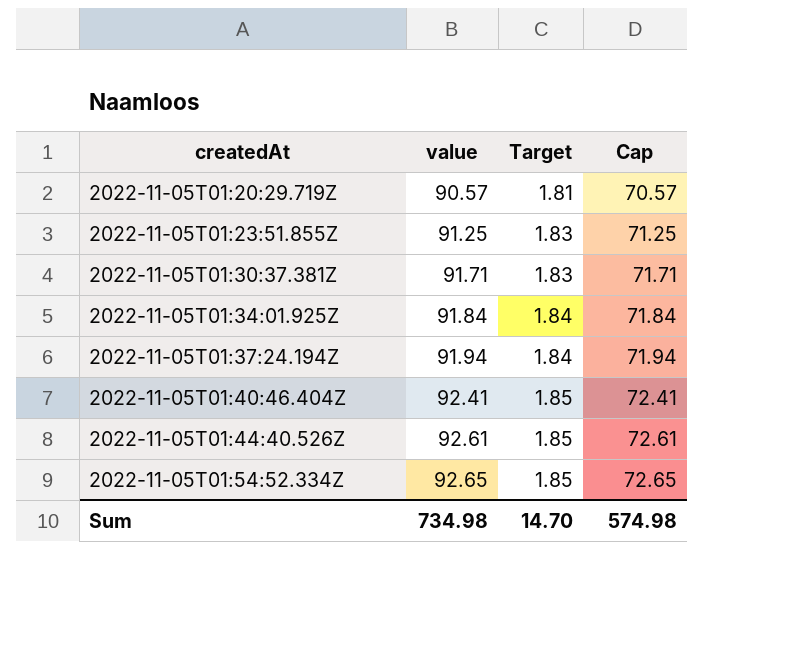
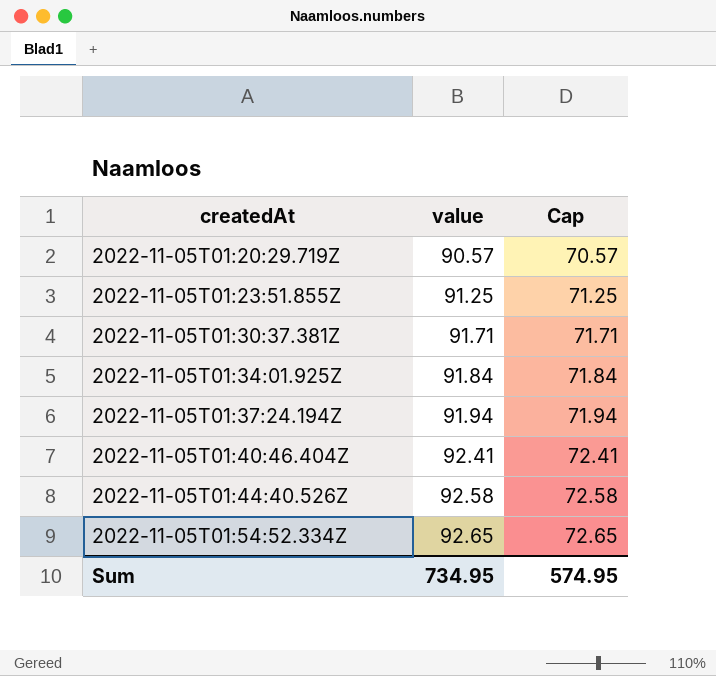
column Target | formula: [value] * 0.02 -> none
2022-11-05T01:44:40.526Z | value: 92.61 -> 92.58
2022-11-05T01:44:40.526Z | Cap: 72.61 -> 72.58
Sum | value: 734.98 -> 734.95
Sum | Cap: 574.98 -> 574.95

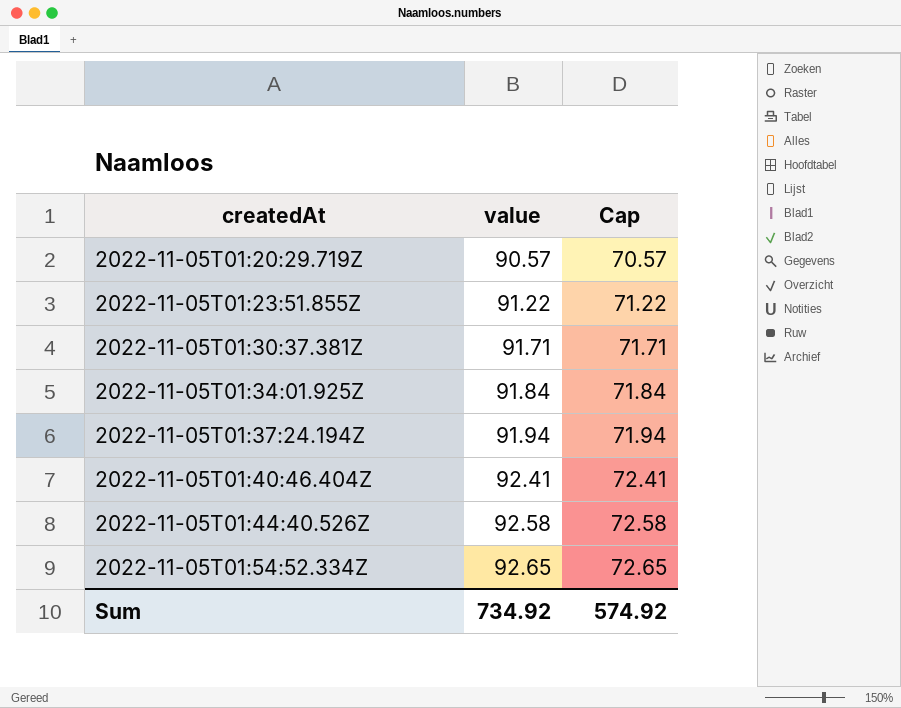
2022-11-05T01:23:51.855Z | value: 91.25 -> 91.22
2022-11-05T01:23:51.855Z | Cap: 71.25 -> 71.22
Sum | value: 734.95 -> 734.92
Sum | Cap: 574.95 -> 574.92

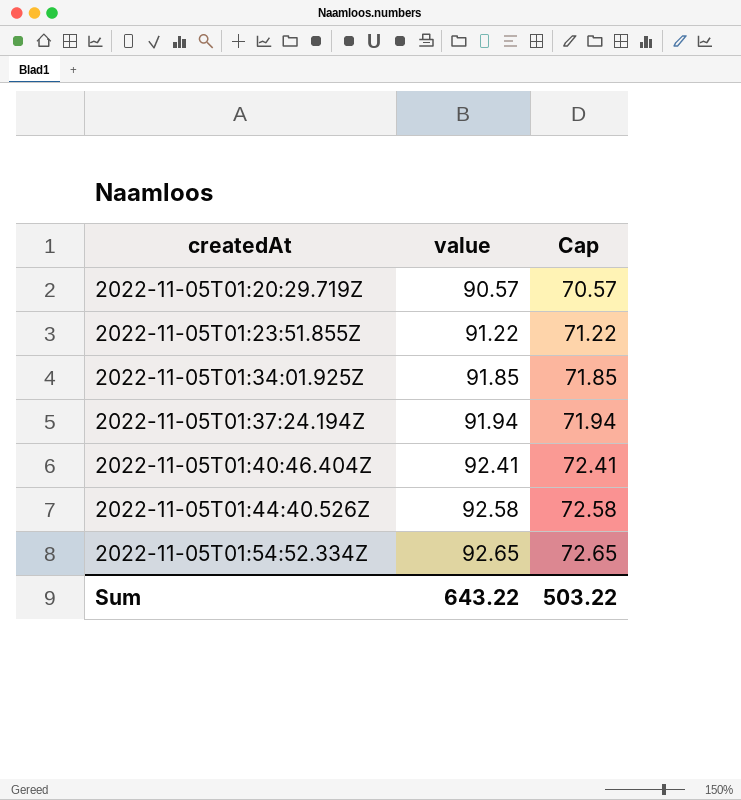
row 2022-11-05T01:30:37.381Z: 91.71 | 71.71 -> none
2022-11-05T01:34:01.925Z | value: 91.84 -> 91.85
2022-11-05T01:34:01.925Z | Cap: 71.84 -> 71.85
Sum | value: 734.92 -> 643.22
Sum | Cap: 574.92 -> 503.22

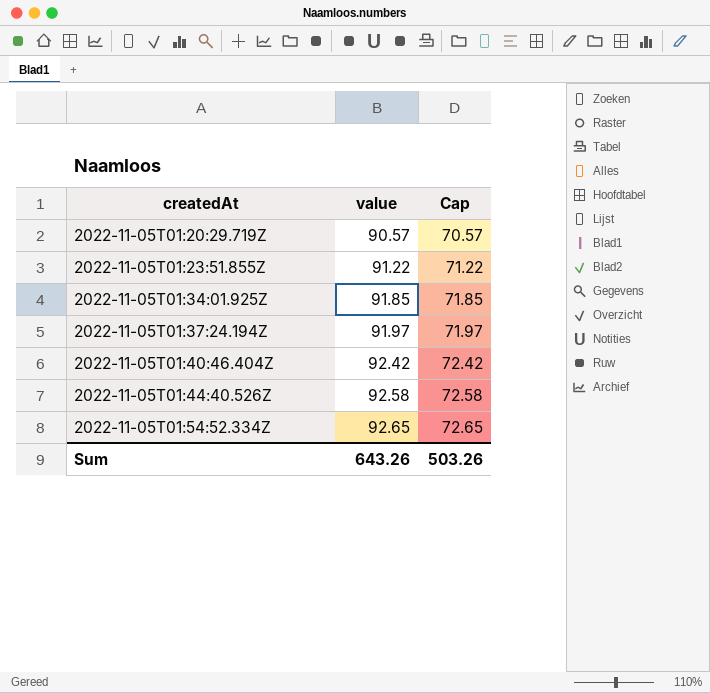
2022-11-05T01:37:24.194Z | value: 91.94 -> 91.97
2022-11-05T01:37:24.194Z | Cap: 71.94 -> 71.97
2022-11-05T01:40:46.404Z | value: 92.41 -> 92.42
2022-11-05T01:40:46.404Z | Cap: 72.41 -> 72.42
Sum | value: 643.22 -> 643.26
Sum | Cap: 503.22 -> 503.26

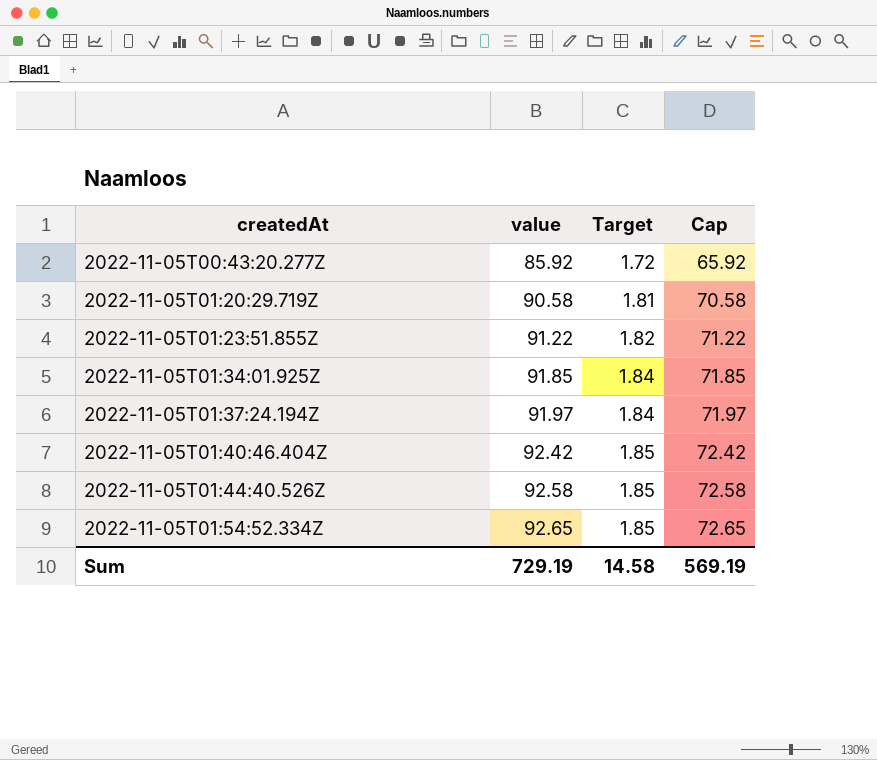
column Target | formula: none -> [value] * 0.02
row 2022-11-05T00:43:20.277Z: none -> 85.92 | 1.72 | 65.92
2022-11-05T01:20:29.719Z | value: 90.57 -> 90.58
2022-11-05T01:20:29.719Z | Cap: 70.57 -> 70.58
Sum | value: 643.26 -> 729.19
Sum | Cap: 503.26 -> 569.19

